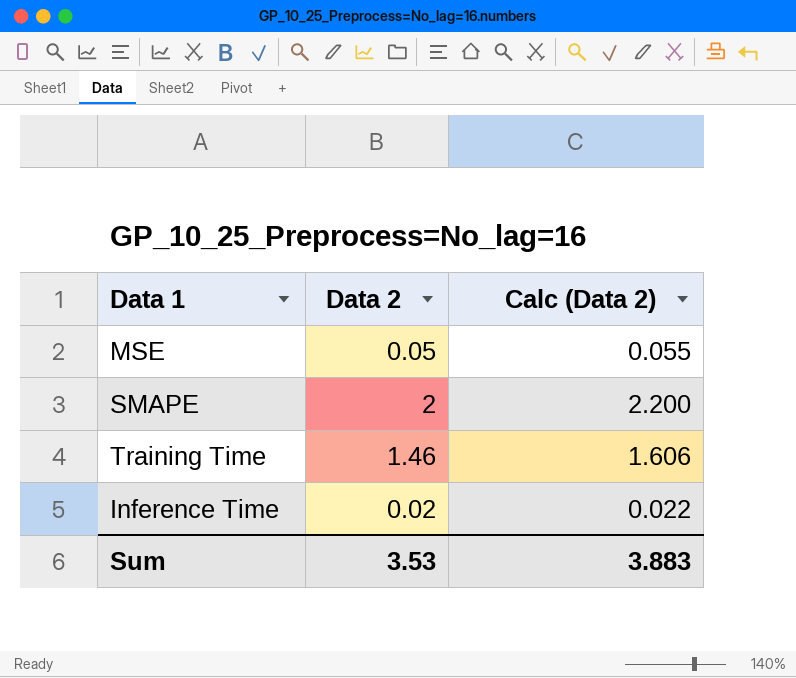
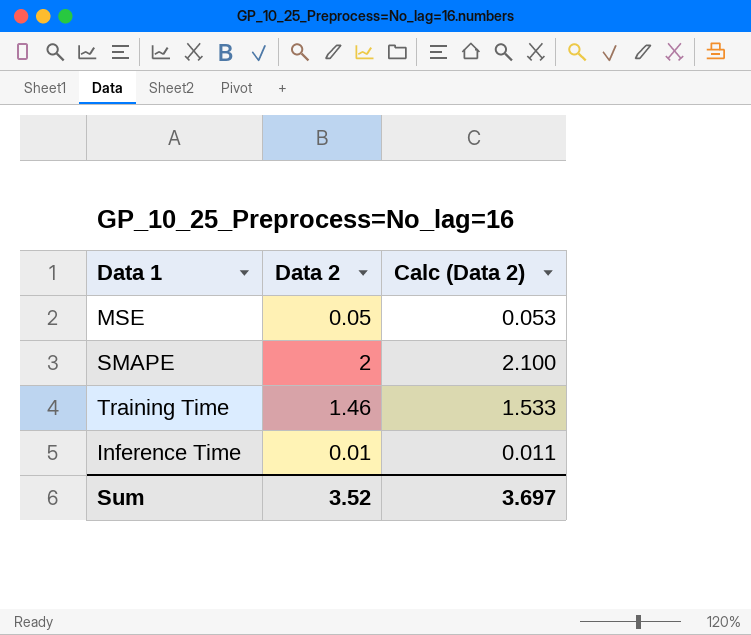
column Calc (Data 2) | formula: [Data 2] * 1.1 -> [Data 2] * 1.05
Inference Time | Data 2: 0.02 -> 0.01
Sum | Data 2: 3.53 -> 3.52
Sum | Calc (Data 2): 3.883 -> 3.697

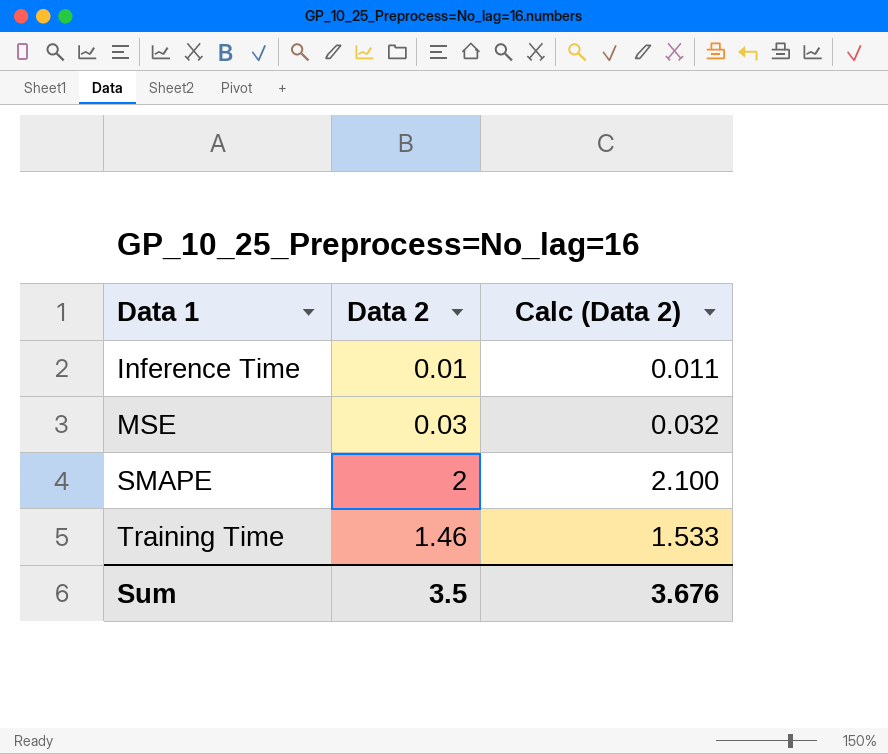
row order: none -> Data 1 ascending
MSE | Data 2: 0.05 -> 0.03
MSE | Calc (Data 2): 0.053 -> 0.032
Sum | Data 2: 3.52 -> 3.5
Sum | Calc (Data 2): 3.697 -> 3.676

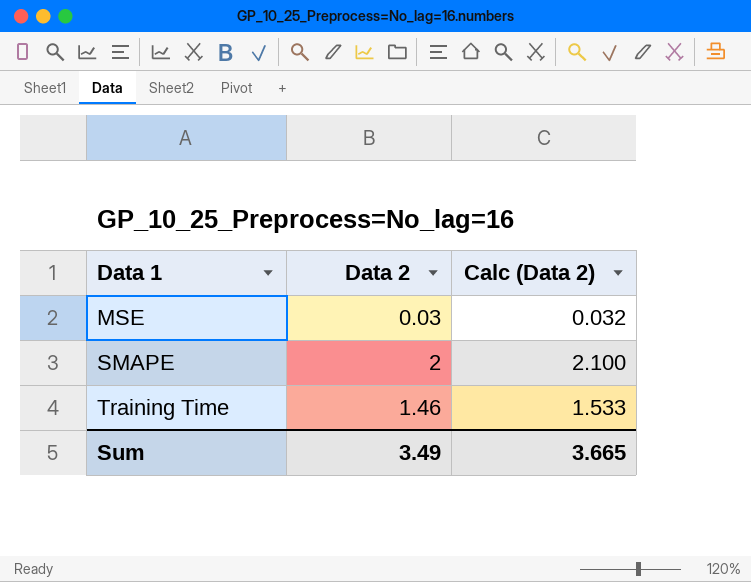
row Inference Time: 0.01 | 0.011 -> none
Sum | Data 2: 3.5 -> 3.49
Sum | Calc (Data 2): 3.676 -> 3.665

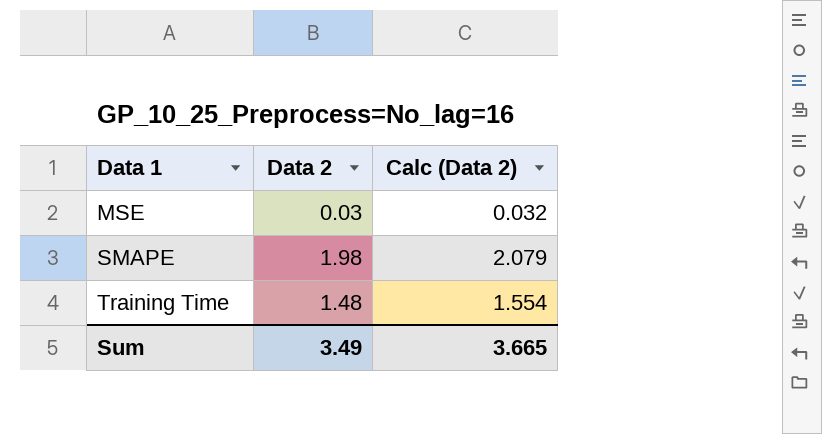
SMAPE | Data 2: 2 -> 1.98
SMAPE | Calc (Data 2): 2.100 -> 2.079
Training Time | Data 2: 1.46 -> 1.48
Training Time | Calc (Data 2): 1.533 -> 1.554

